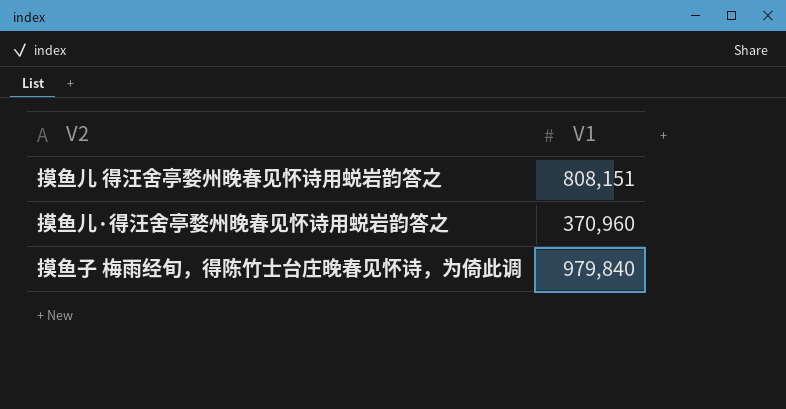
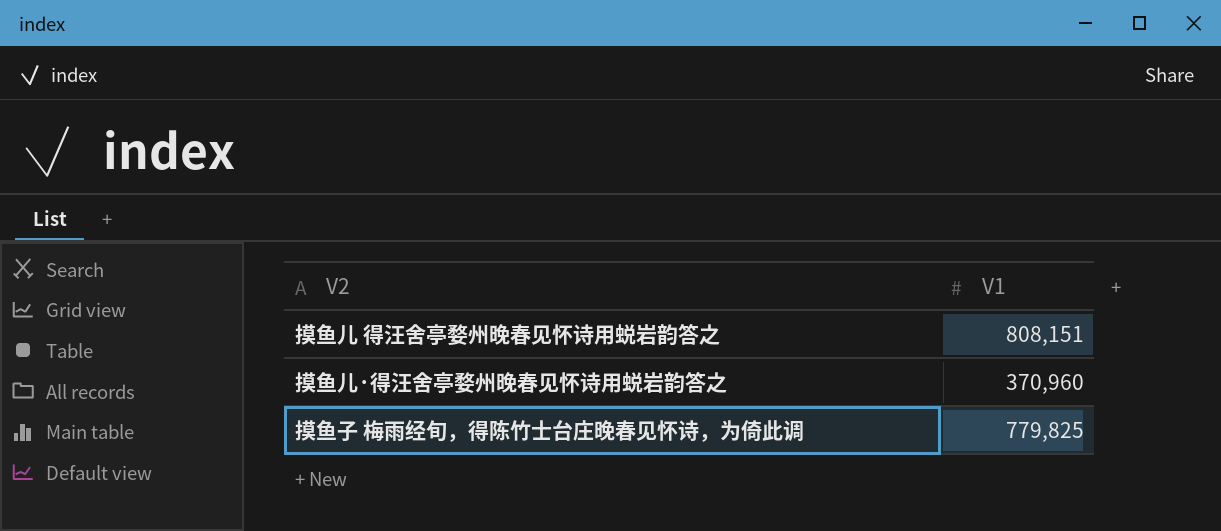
摸鱼子 梅雨经旬，得陈竹士台庄晚春见怀诗，为倚此调 | V1: 979,840 -> 779,825

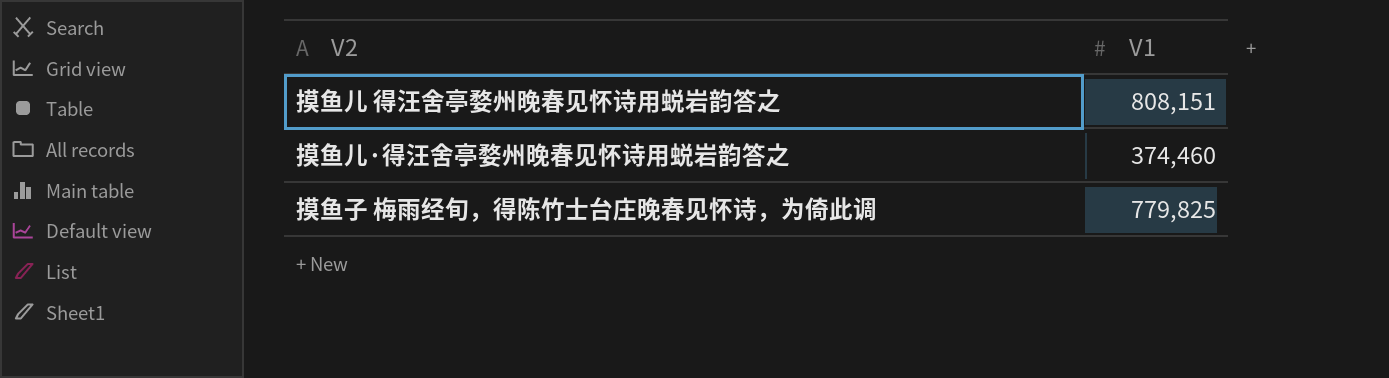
摸鱼儿·得汪舍亭婺州晚春见怀诗用蜕岩韵答之 | V1: 370,960 -> 374,460

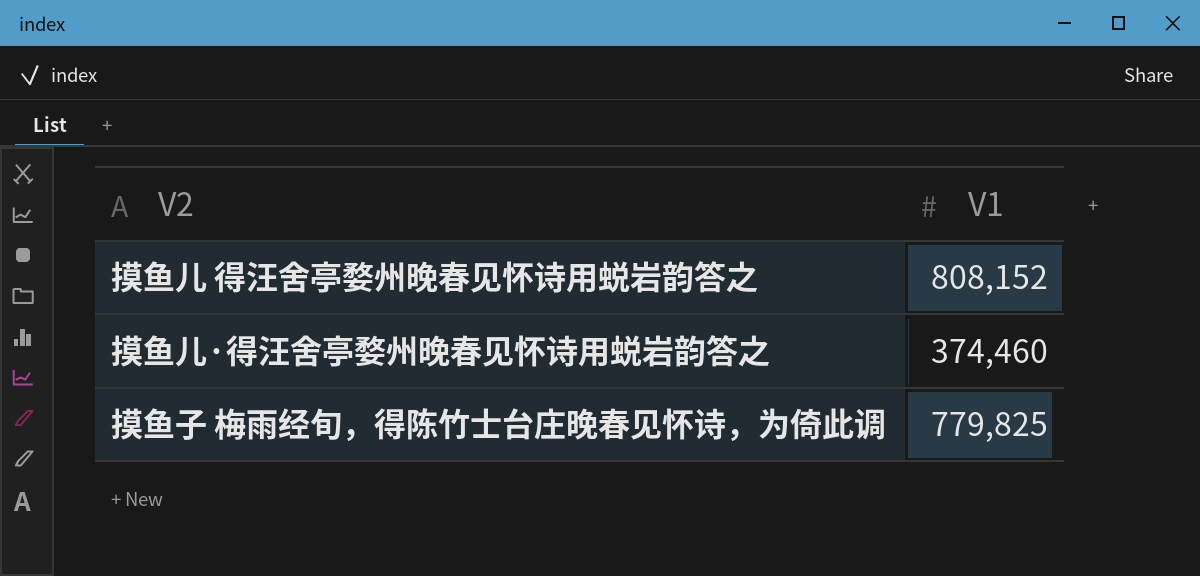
摸鱼儿 得汪舍亭婺州晚春见怀诗用蜕岩韵答之 | V1: 808,151 -> 808,152

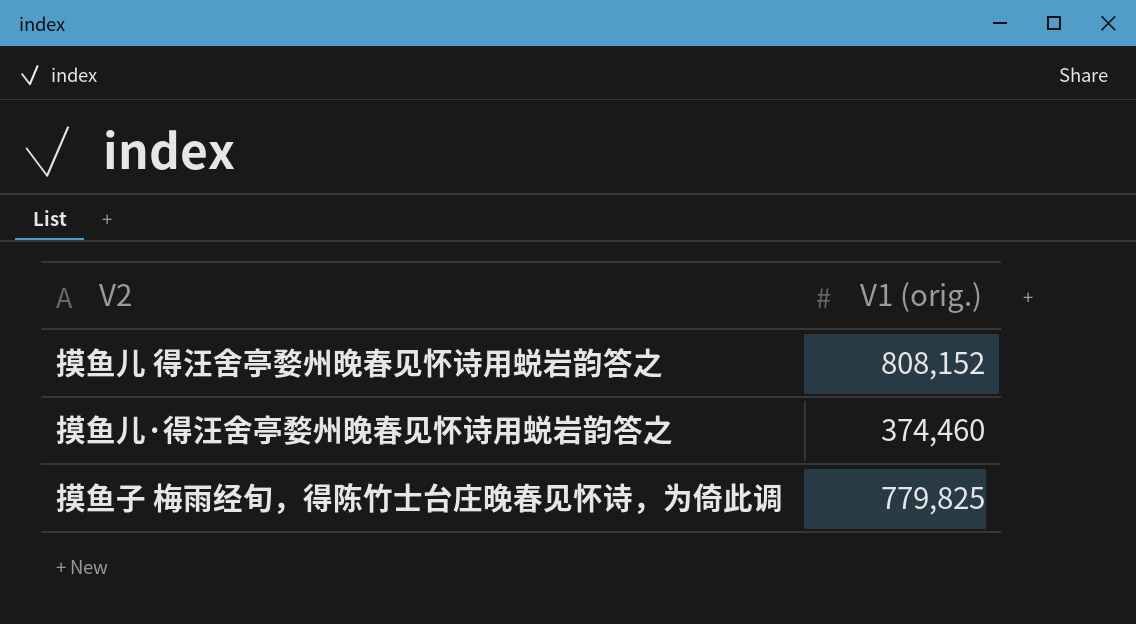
column name: V1 -> V1 (orig.)

